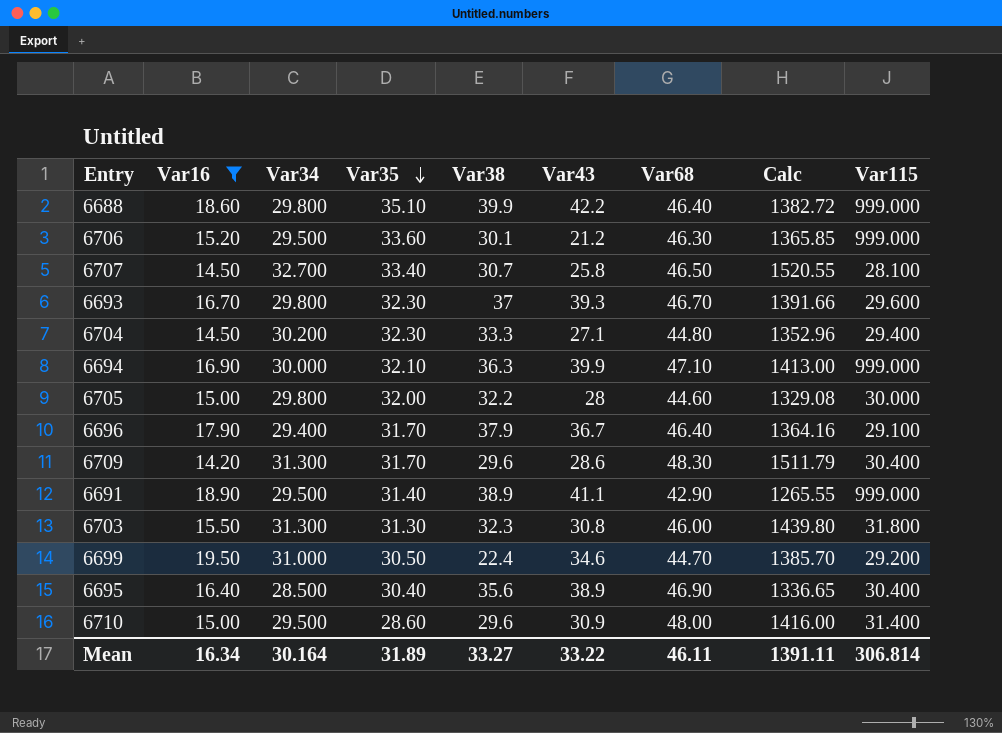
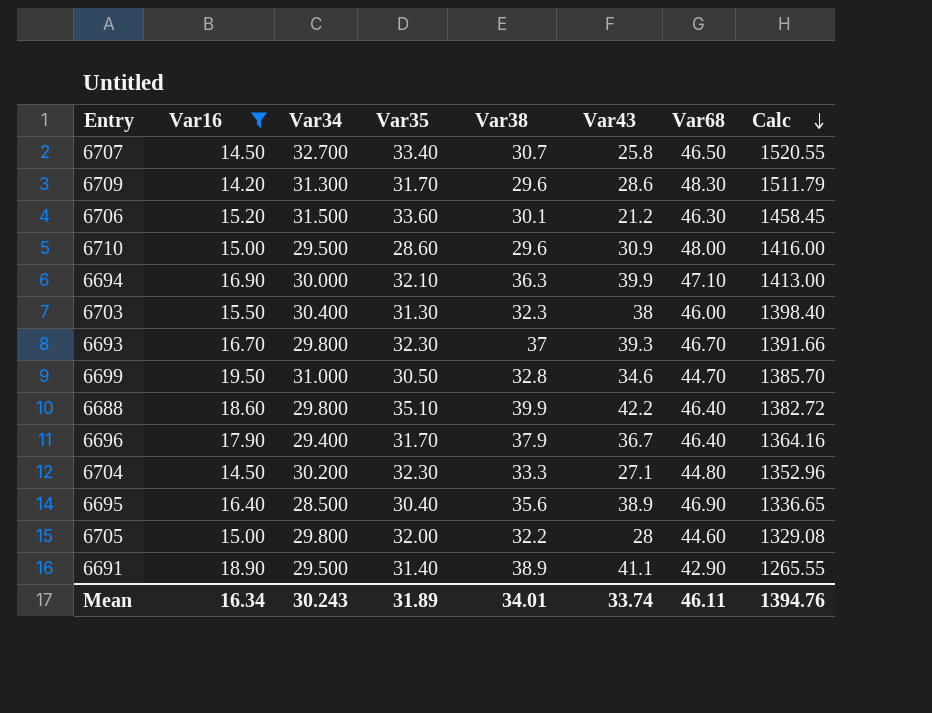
row order: Var35 descending -> Calc descending
column Var115 | position: 9 -> none
6706 | Var34: 29.500 -> 31.500
6706 | Calc: 1365.85 -> 1458.45
6703 | Var34: 31.300 -> 30.400
6703 | Var43: 30.8 -> 38
6703 | Calc: 1439.80 -> 1398.40
6699 | Var38: 22.4 -> 32.8
Mean | Var34: 30.164 -> 30.243
Mean | Var38: 33.27 -> 34.01
Mean | Var43: 33.22 -> 33.74
Mean | Calc: 1391.11 -> 1394.76

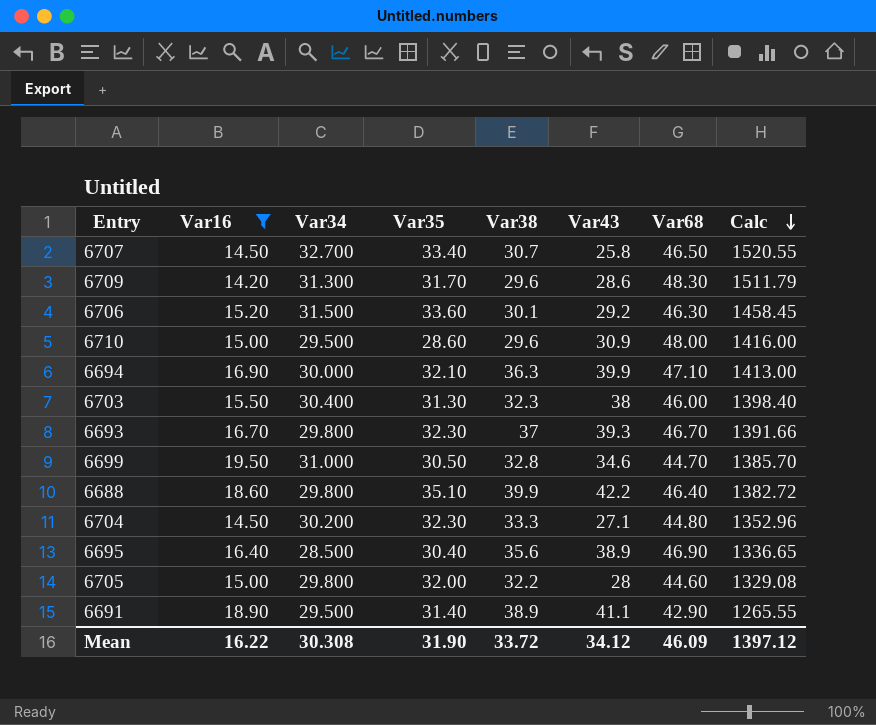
row 6696: 17.90 | 29.400 | 31.70 | 37.9 | 36.7 | 46.40 | 1364.16 -> none
6706 | Var43: 21.2 -> 29.2
Mean | Var16: 16.34 -> 16.22
Mean | Var34: 30.243 -> 30.308
Mean | Var35: 31.89 -> 31.90
Mean | Var38: 34.01 -> 33.72
Mean | Var43: 33.74 -> 34.12
Mean | Var68: 46.11 -> 46.09
Mean | Calc: 1394.76 -> 1397.12

